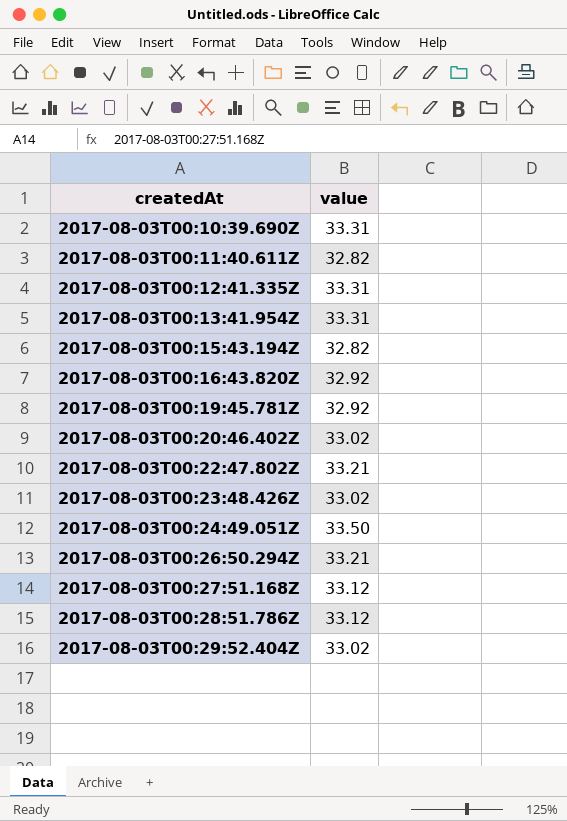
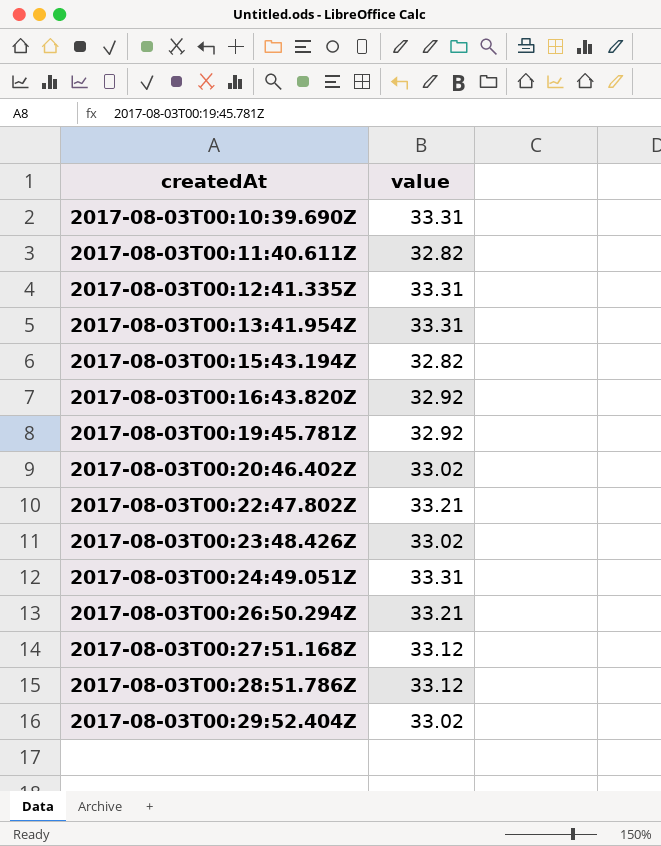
2017-08-03T00:24:49.051Z | value: 33.50 -> 33.31

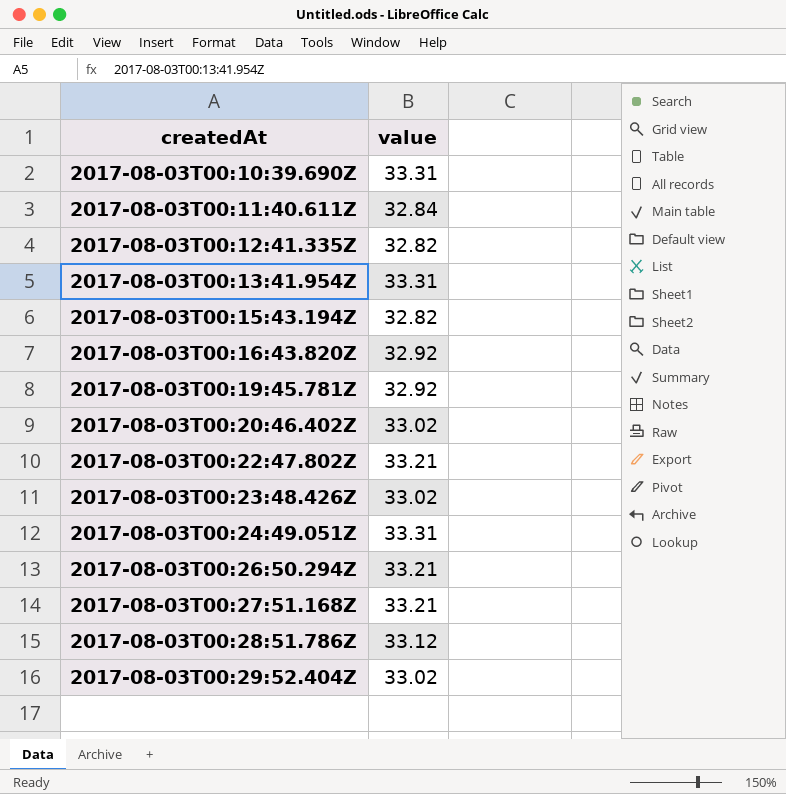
2017-08-03T00:11:40.611Z | value: 32.82 -> 32.84
2017-08-03T00:12:41.335Z | value: 33.31 -> 32.82
2017-08-03T00:27:51.168Z | value: 33.12 -> 33.21

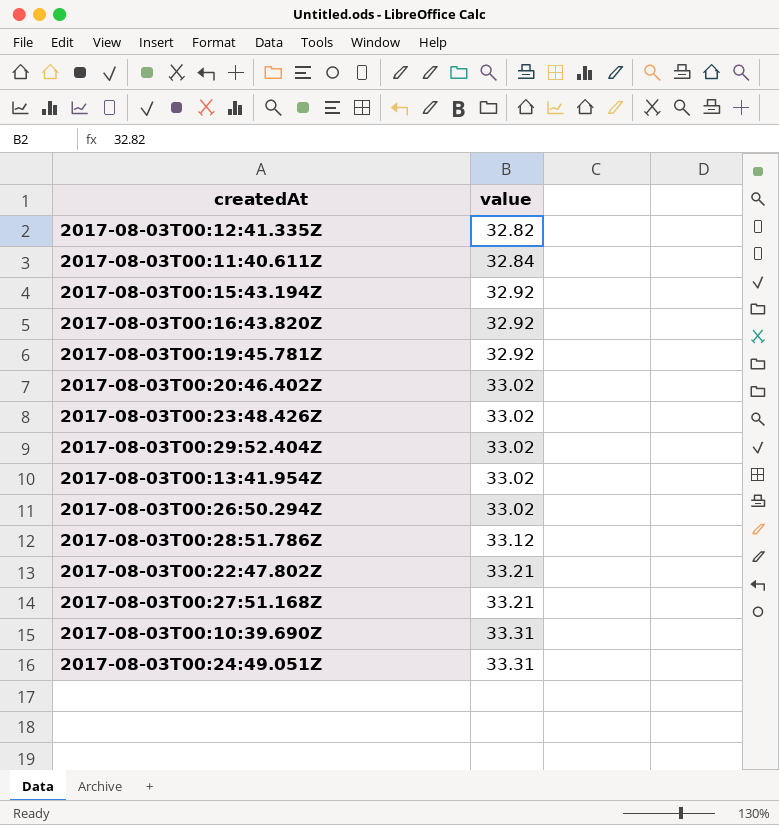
row order: createdAt ascending -> value ascending
2017-08-03T00:15:43.194Z | value: 32.82 -> 32.92
2017-08-03T00:13:41.954Z | value: 33.31 -> 33.02
2017-08-03T00:26:50.294Z | value: 33.21 -> 33.02

